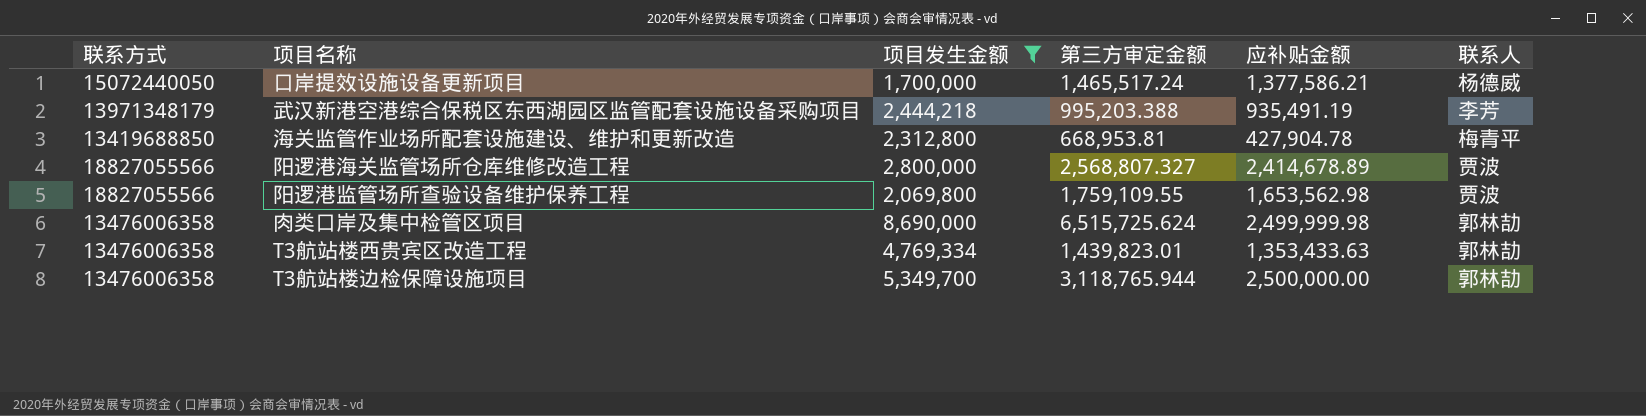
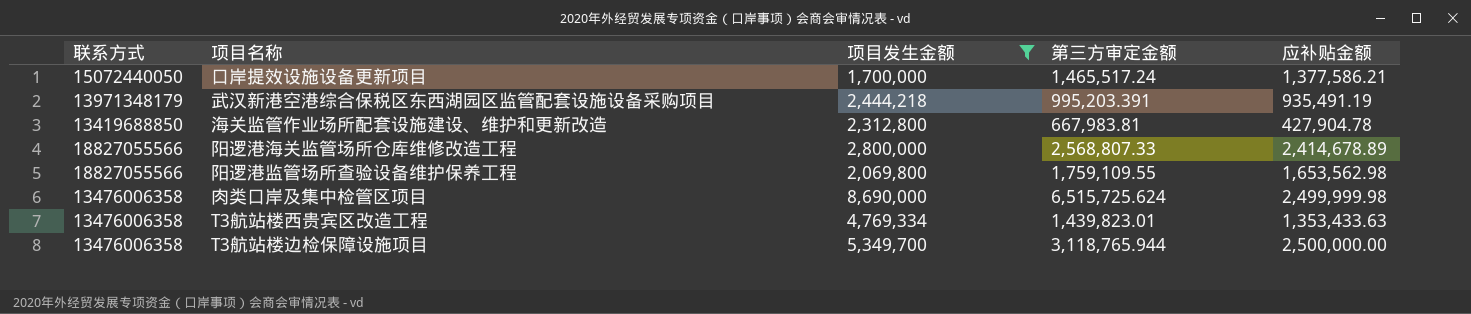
column 联系人 | position: 6 -> none
武汉新港空港综合保税区东西湖园区监管配套设施设备采购项目 | 第三方审定金额: 995,203.388 -> 995,203.391
海关监管作业场所配套设施建设、维护和更新改造 | 第三方审定金额: 668,953.81 -> 667,983.81
阳逻港海关监管场所仓库维修改造工程 | 第三方审定金额: 2,568,807.327 -> 2,568,807.33

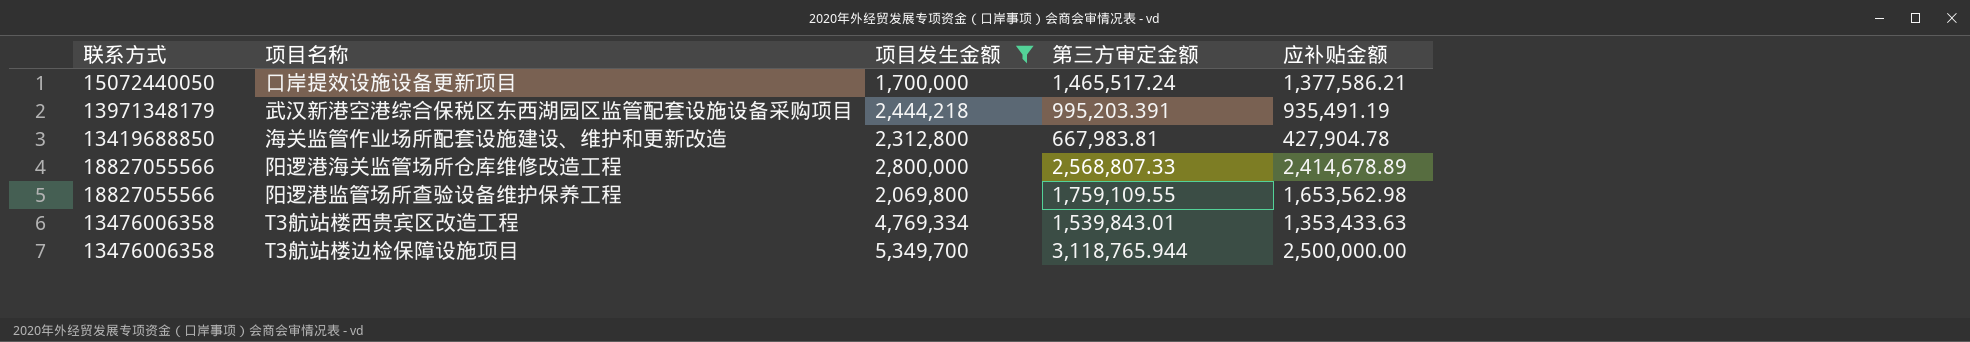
row 肉类口岸及集中检管区项目: 13476006358 | 8,690,000 | 6,515,725.624 | 2,499,999.98 -> none
T3航站楼西贵宾区改造工程 | 第三方审定金额: 1,439,823.01 -> 1,539,843.01

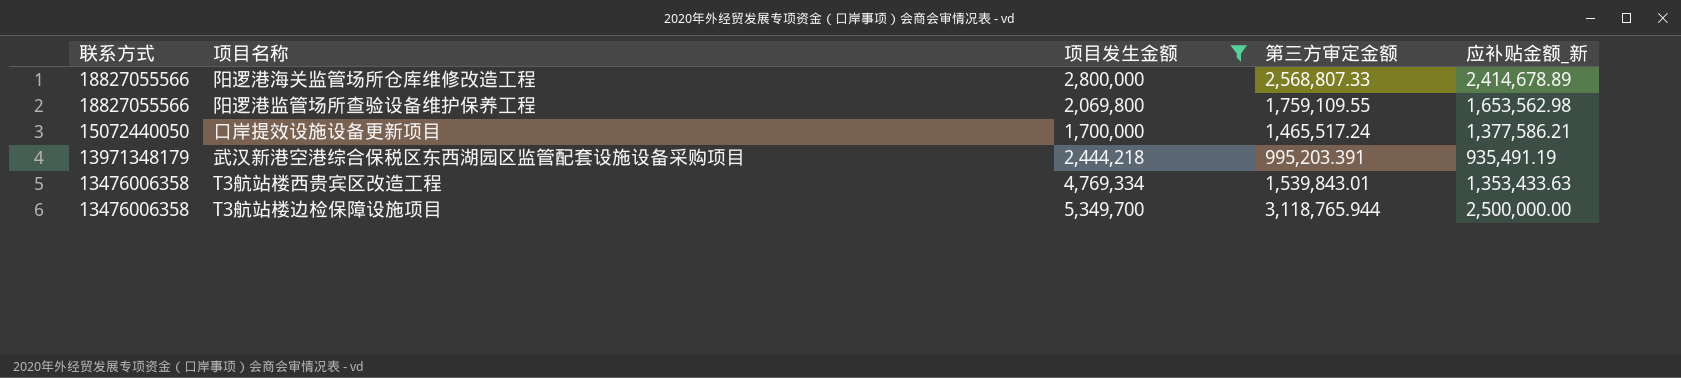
row order: none -> 联系方式 descending
column name: 应补贴金额 -> 应补贴金额_新
row 海关监管作业场所配套设施建设、维护和更新改造: 13419688850 | 2,312,800 | 667,983.81 | 427,904.78 -> none

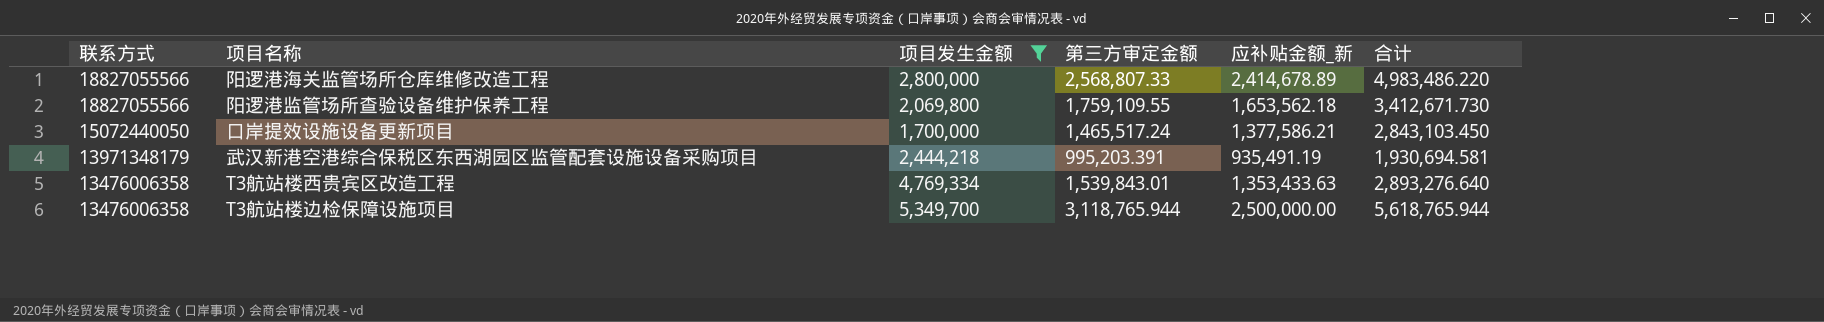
column 合计 | formula: none -> [第三方审定金额] + [应补贴金额_新]
阳逻港监管场所查验设备维护保养工程 | 应补贴金额_新: 1,653,562.98 -> 1,653,562.18

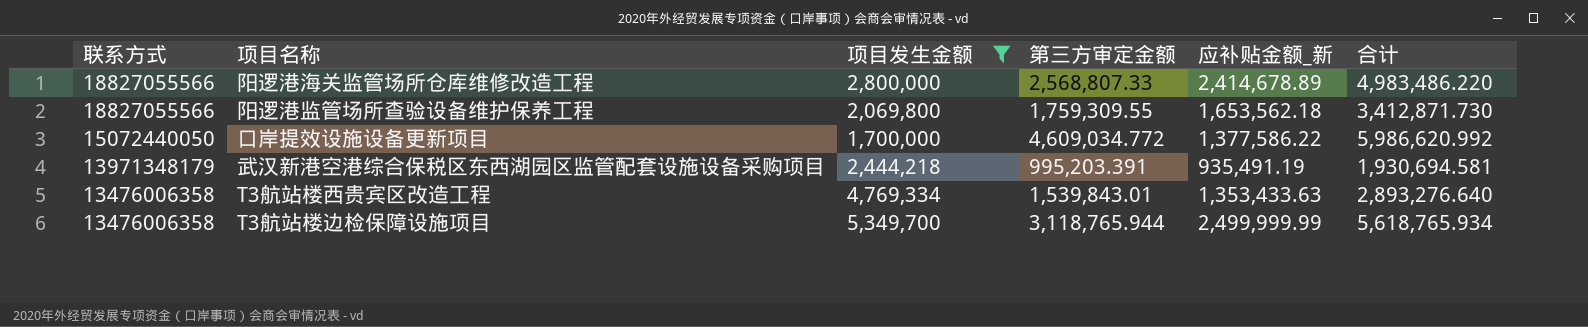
阳逻港监管场所查验设备维护保养工程 | 第三方审定金额: 1,759,109.55 -> 1,759,309.55
阳逻港监管场所查验设备维护保养工程 | 合计: 3,412,671.730 -> 3,412,871.730
口岸提效设施设备更新项目 | 第三方审定金额: 1,465,517.24 -> 4,609,034.772
口岸提效设施设备更新项目 | 应补贴金额_新: 1,377,586.21 -> 1,377,586.22
口岸提效设施设备更新项目 | 合计: 2,843,103.450 -> 5,986,620.992
T3航站楼边检保障设施项目 | 应补贴金额_新: 2,500,000.00 -> 2,499,999.99
T3航站楼边检保障设施项目 | 合计: 5,618,765.944 -> 5,618,765.934

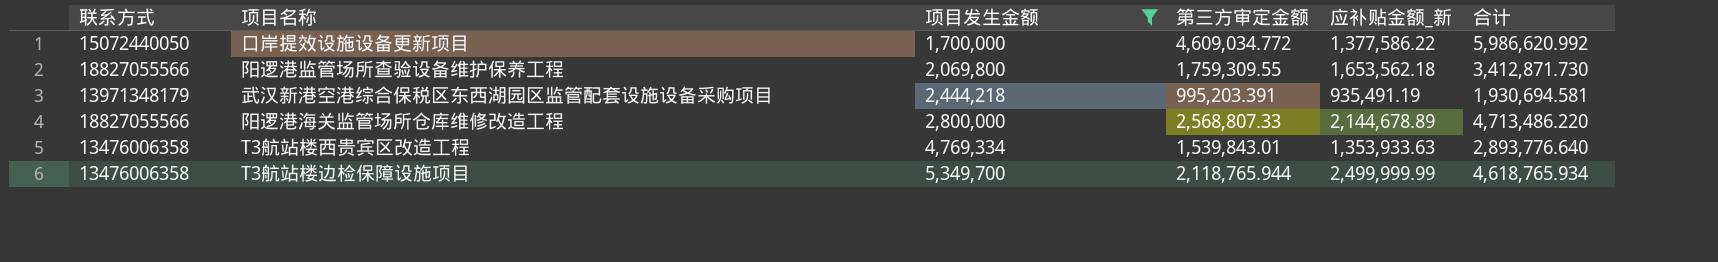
row order: 联系方式 descending -> 项目发生金额 ascending
阳逻港海关监管场所仓库维修改造工程 | 应补贴金额_新: 2,414,678.89 -> 2,144,678.89
阳逻港海关监管场所仓库维修改造工程 | 合计: 4,983,486.220 -> 4,713,486.220
T3航站楼西贵宾区改造工程 | 应补贴金额_新: 1,353,433.63 -> 1,353,933.63
T3航站楼西贵宾区改造工程 | 合计: 2,893,276.640 -> 2,893,776.640
T3航站楼边检保障设施项目 | 第三方审定金额: 3,118,765.944 -> 2,118,765.944
T3航站楼边检保障设施项目 | 合计: 5,618,765.934 -> 4,618,765.934

